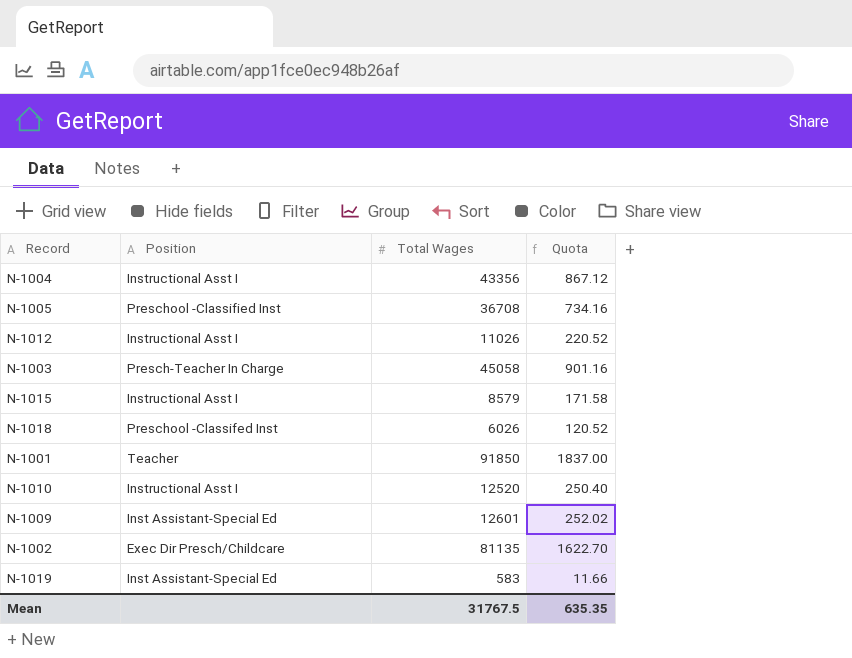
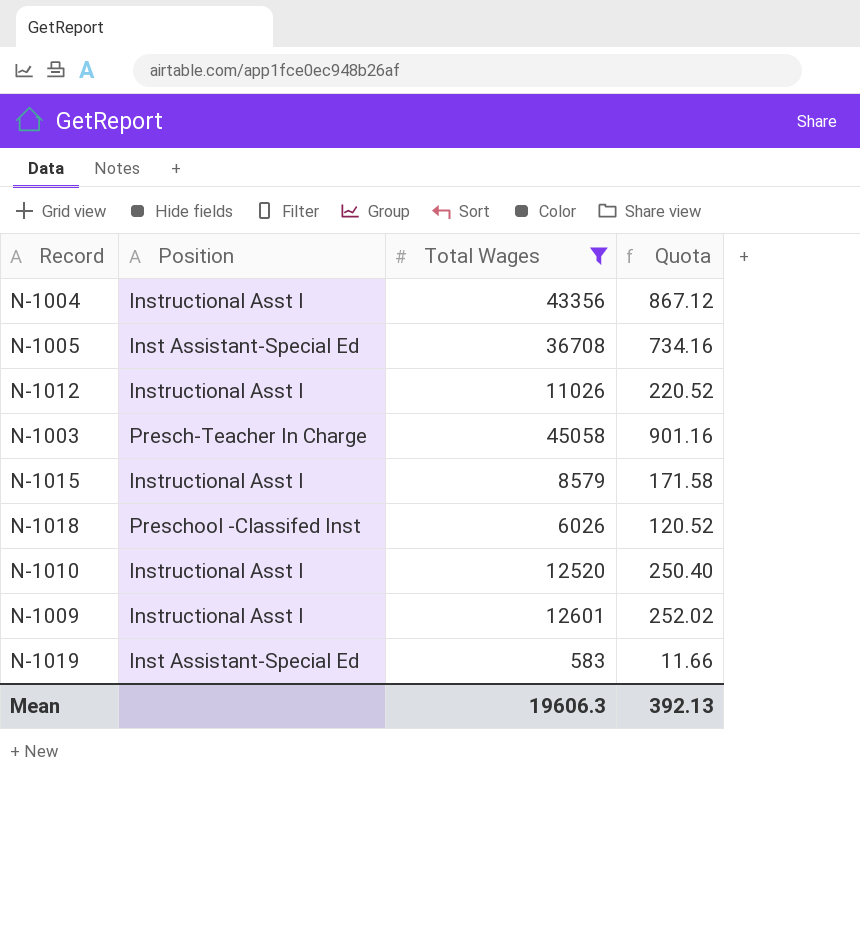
filter: none -> Total Wages <= 45058
N-1005 | Position: Preschool -Classified Inst -> Inst Assistant-Special Ed
N-1009 | Position: Inst Assistant-Special Ed -> Instructional Asst I
Mean | Total Wages: 31767.5 -> 19606.3
Mean | Quota: 635.35 -> 392.13

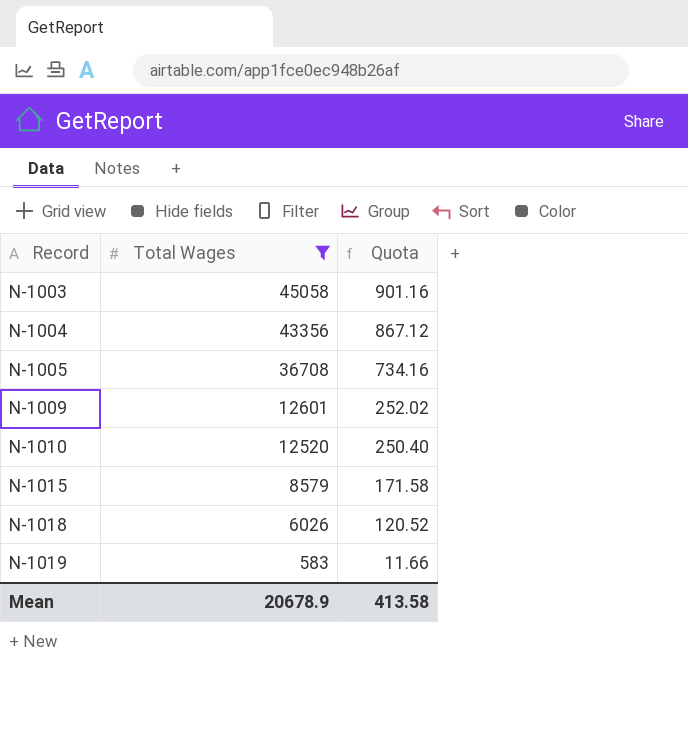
row order: none -> Record ascending
column Position | position: 2 -> none
row N-1012: Instructional Asst I | 11026 | 220.52 -> none
Mean | Total Wages: 19606.3 -> 20678.9
Mean | Quota: 392.13 -> 413.58

